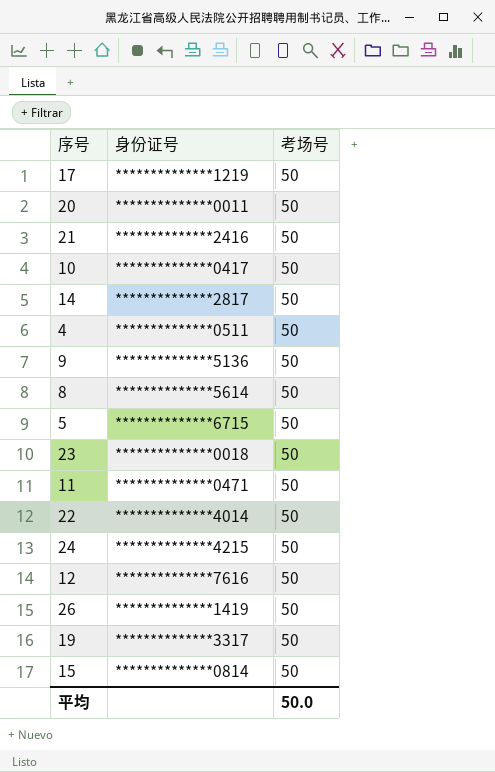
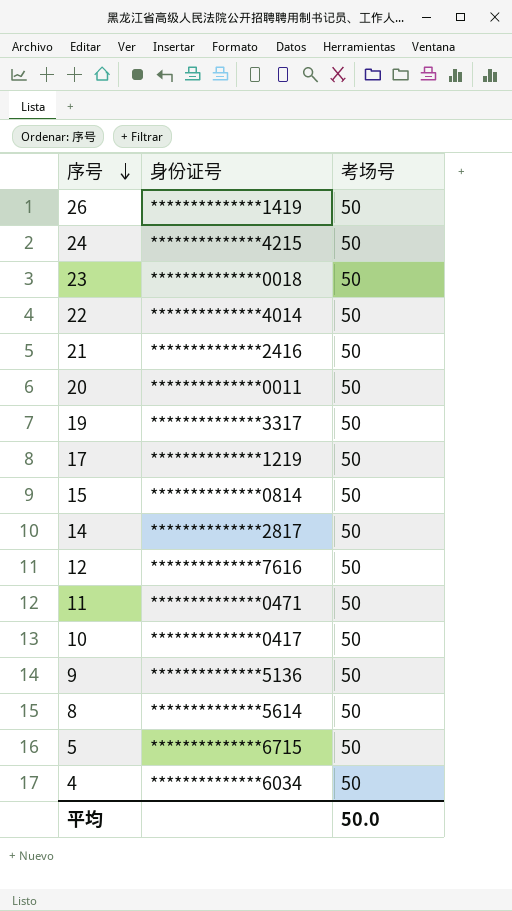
row order: none -> 序号 descending
4 | 身份证号: **************0511 -> **************6034

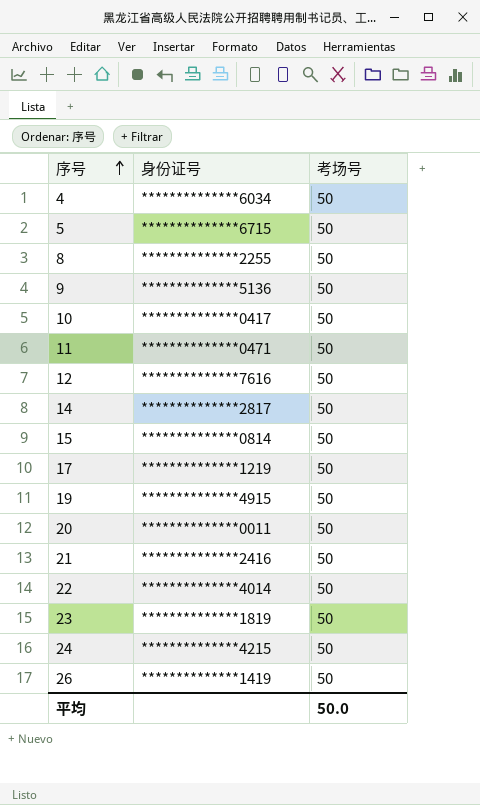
row order: 序号 descending -> 序号 ascending
8 | 身份证号: **************5614 -> **************2255
19 | 身份证号: **************3317 -> **************4915
23 | 身份证号: **************0018 -> **************1819

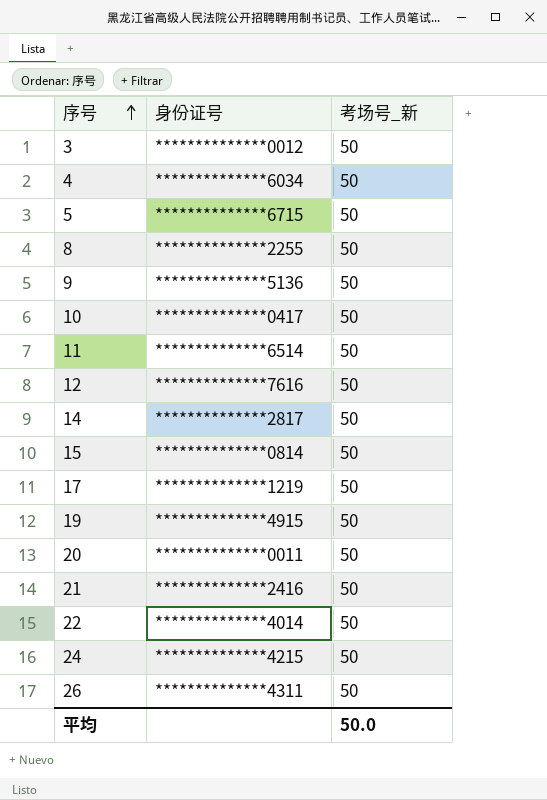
column name: 考场号 -> 考场号_新
row 23: **************1819 | 50 -> none
row 3: none -> **************0012 | 50
11 | 身份证号: **************0471 -> **************6514
26 | 身份证号: **************1419 -> **************4311

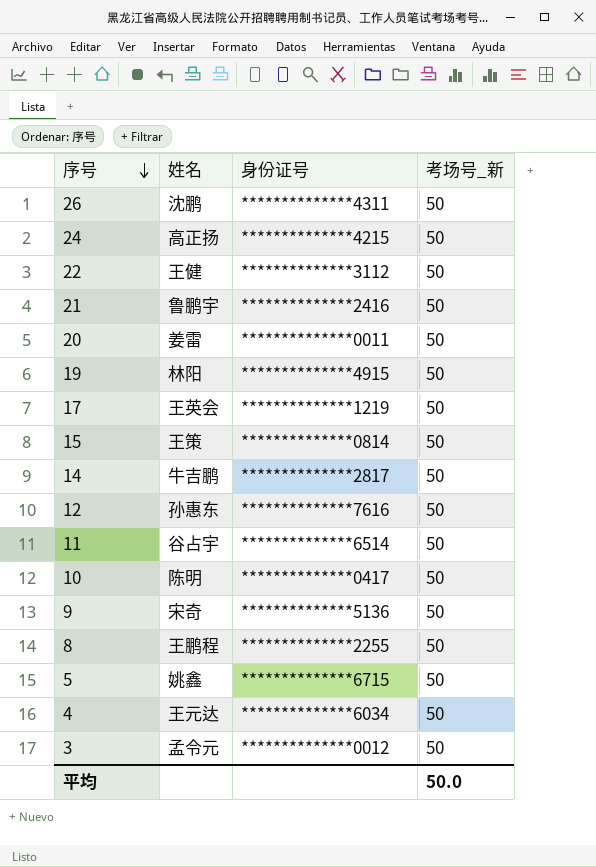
row order: 序号 ascending -> 序号 descending
column 姓名 | position: none -> 2
22 | 身份证号: **************4014 -> **************3112

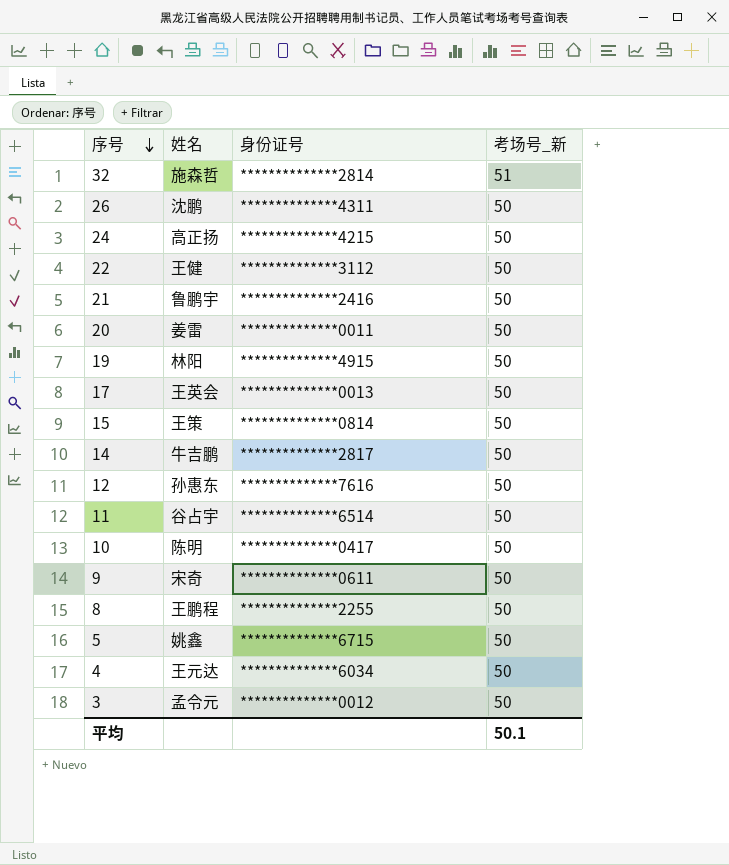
row 32: none -> 施森哲 | **************2814 | 51
17 | 身份证号: **************1219 -> **************0013
9 | 身份证号: **************5136 -> **************0611
平均 | 考场号_新: 50.0 -> 50.1

